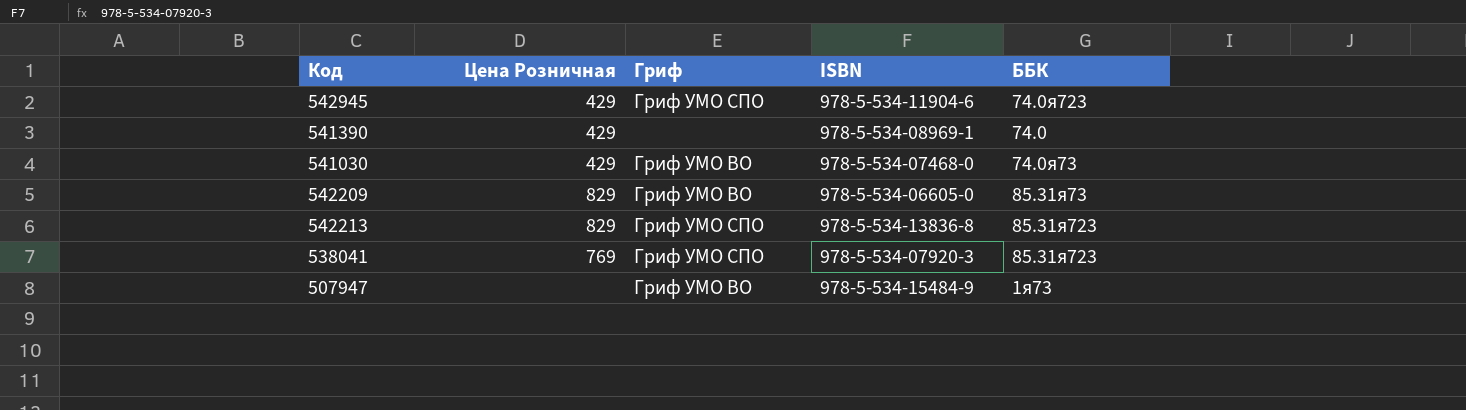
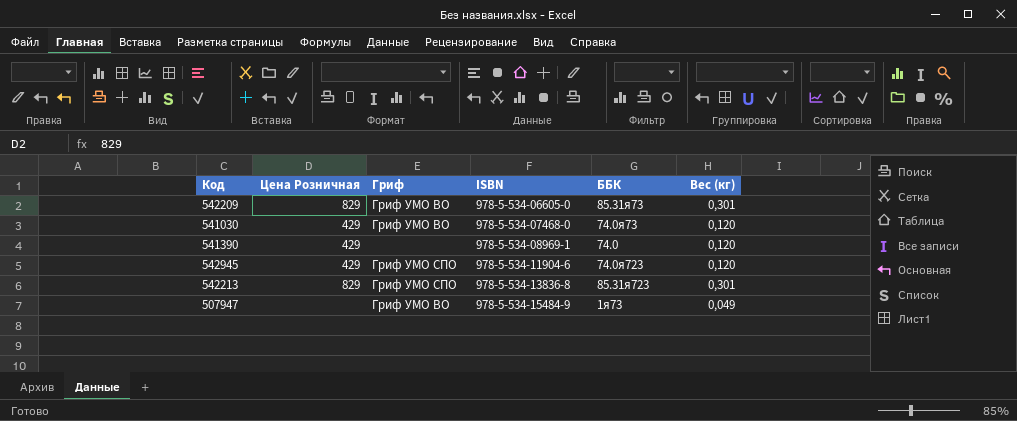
row order: none -> ISBN ascending
column Вес (кг) | position: none -> 6
row 538041: 769 | Гриф УМО СПО | 978-5-534-07920-3 | 85.31я723 -> none

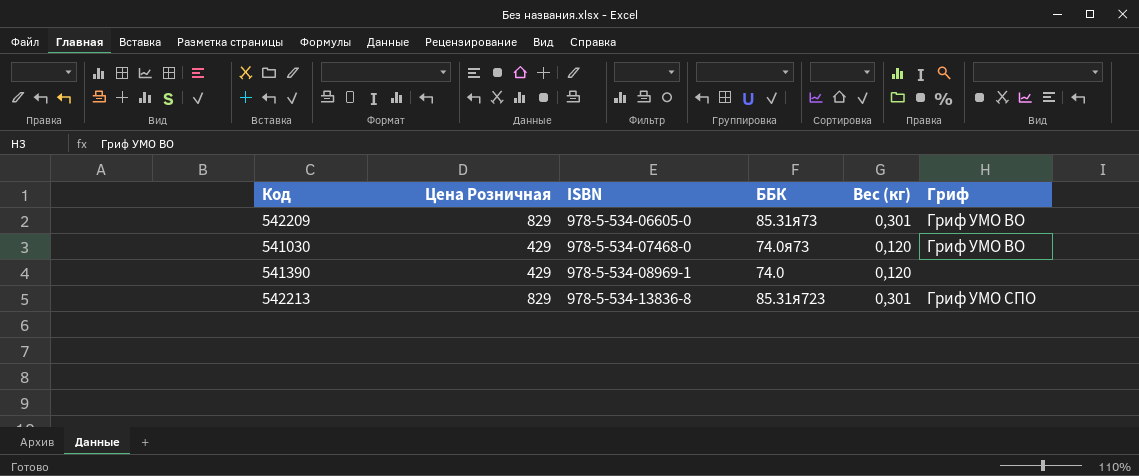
column Гриф | position: 3 -> 6
row 542945: 429 | Гриф УМО СПО | 978-5-534-11904-6 | 74.0я723 | 0,120 -> none
row 507947: none | Гриф УМО ВО | 978-5-534-15484-9 | 1я73 | 0,049 -> none

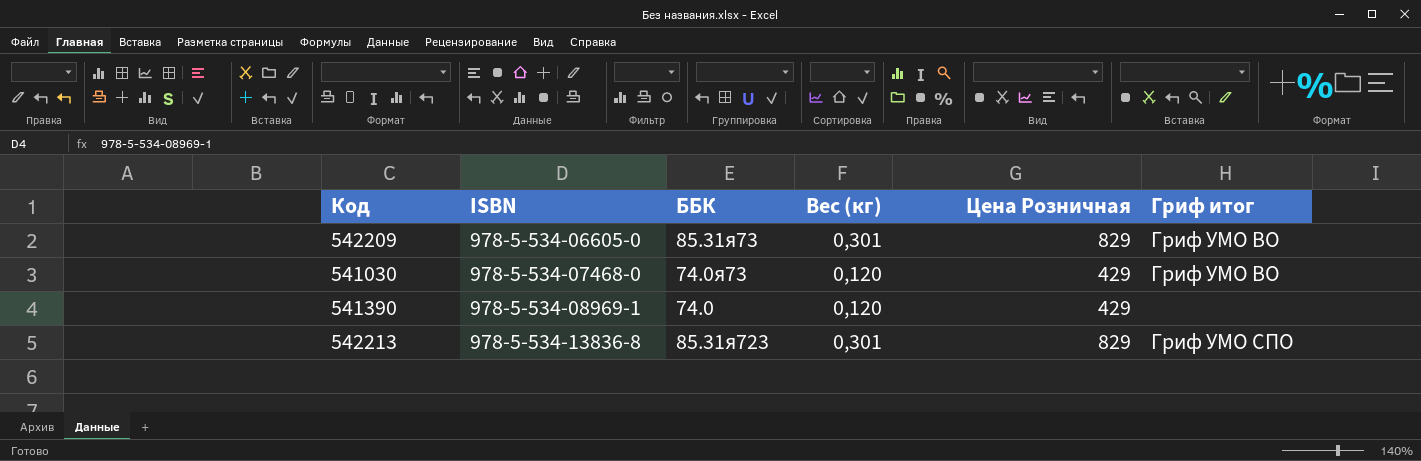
column Цена Розничная | position: 2 -> 5
column name: Гриф -> Гриф итог

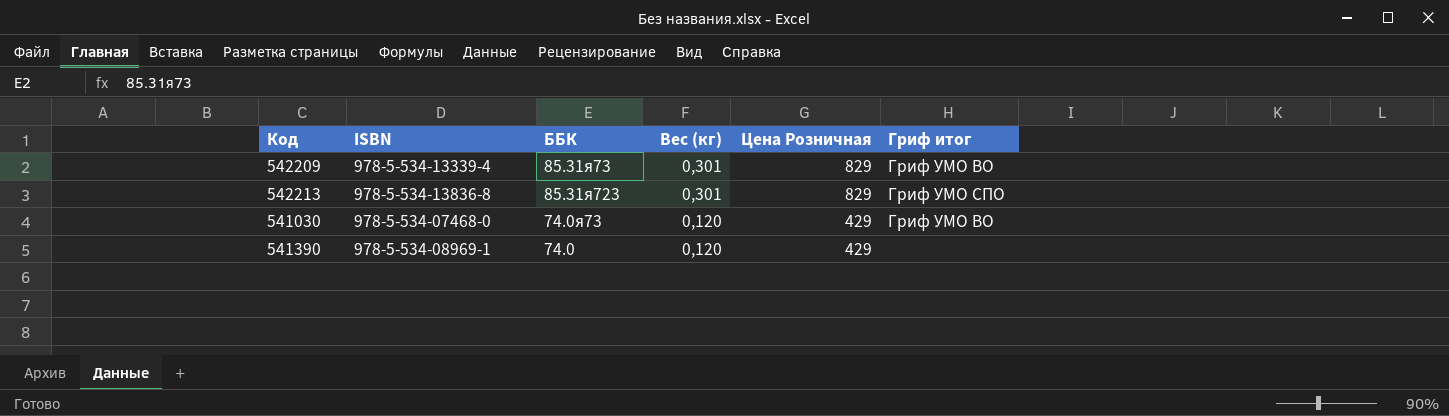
row order: ISBN ascending -> Вес (кг) descending
542209 | ISBN: 978-5-534-06605-0 -> 978-5-534-13339-4

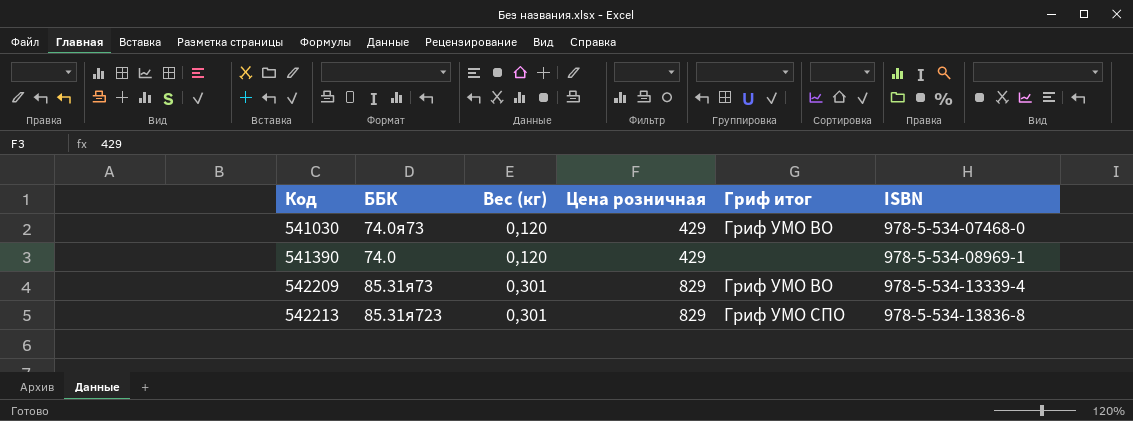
row order: Вес (кг) descending -> Код ascending
column name: Цена Розничная -> Цена розничная
column ISBN | position: 2 -> 6

